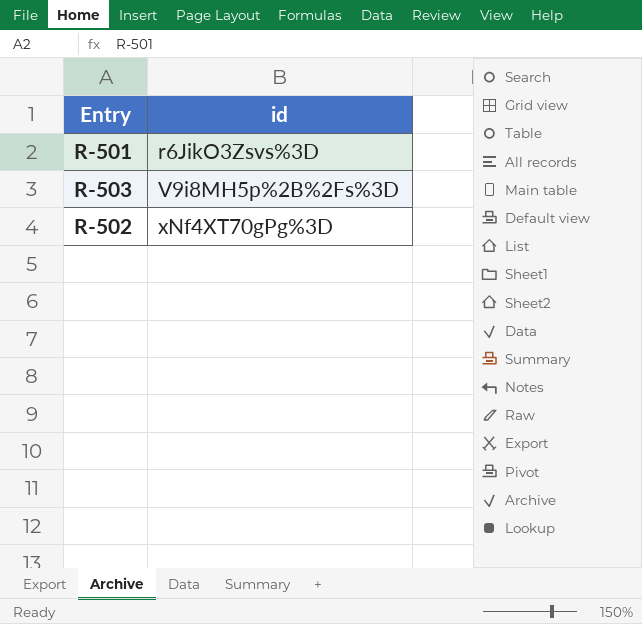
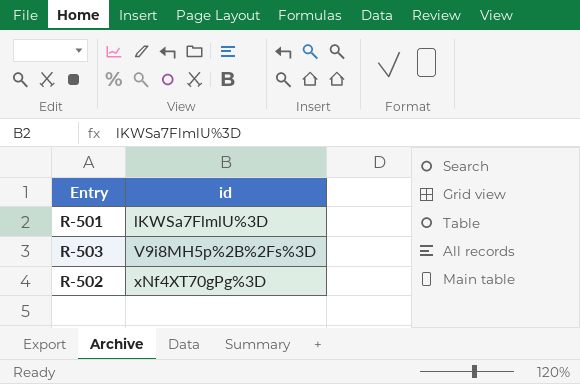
R-501 | id: r6JikO3Zsvs%3D -> lKWSa7FlmlU%3D

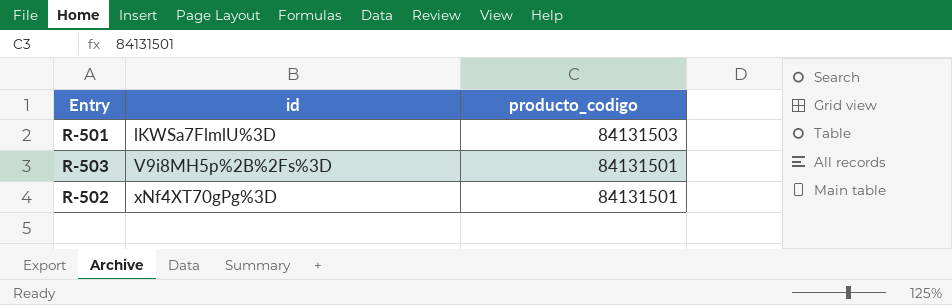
column producto_codigo | position: none -> 3

